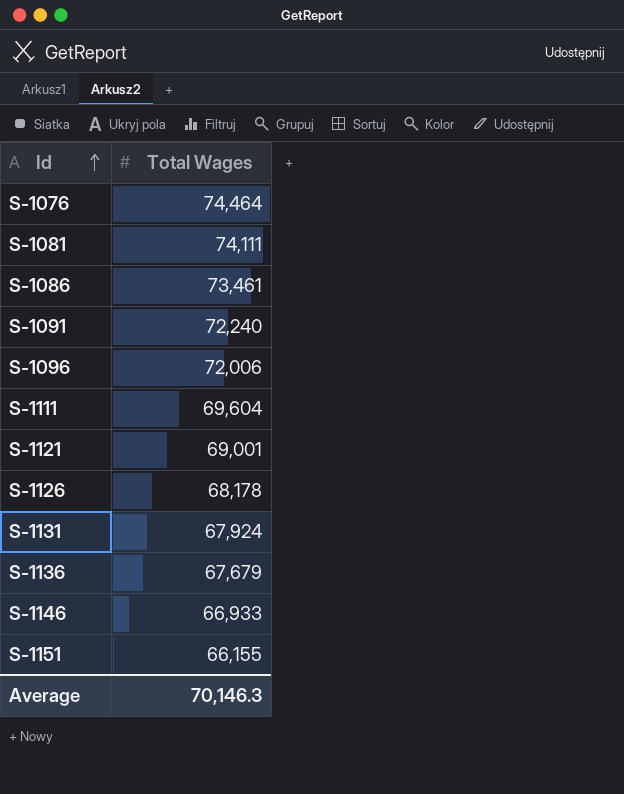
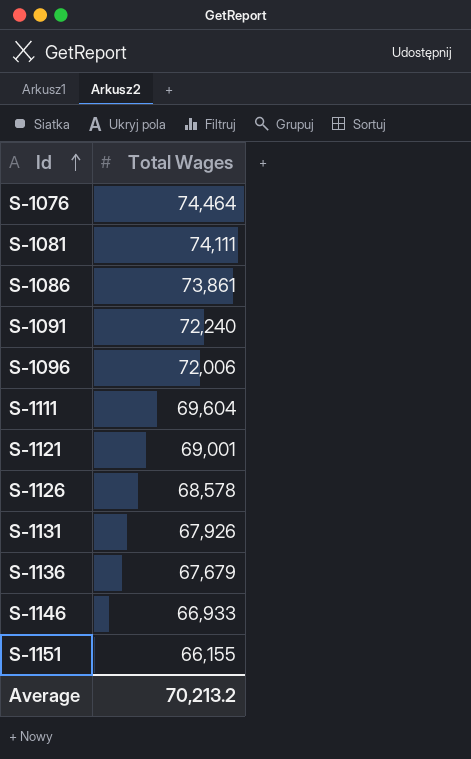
S-1086 | Total Wages: 73,461 -> 73,861
S-1126 | Total Wages: 68,178 -> 68,578
S-1131 | Total Wages: 67,924 -> 67,926
Average | Total Wages: 70,146.3 -> 70,213.2

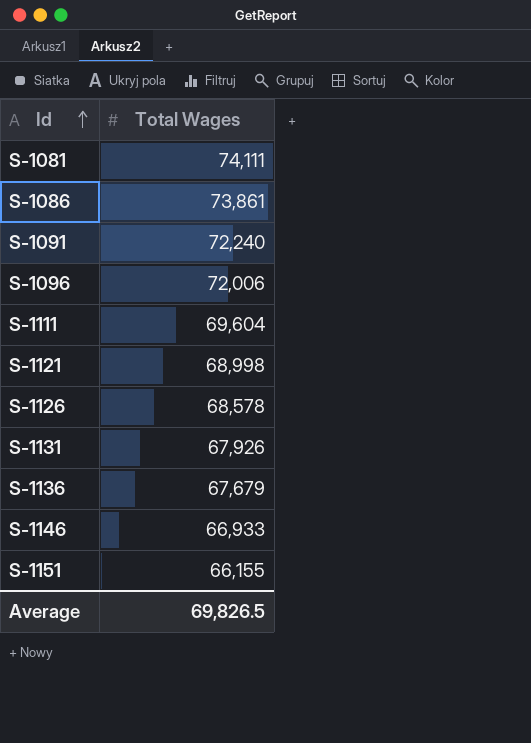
row S-1076: 74,464 -> none
S-1121 | Total Wages: 69,001 -> 68,998
Average | Total Wages: 70,213.2 -> 69,826.5

